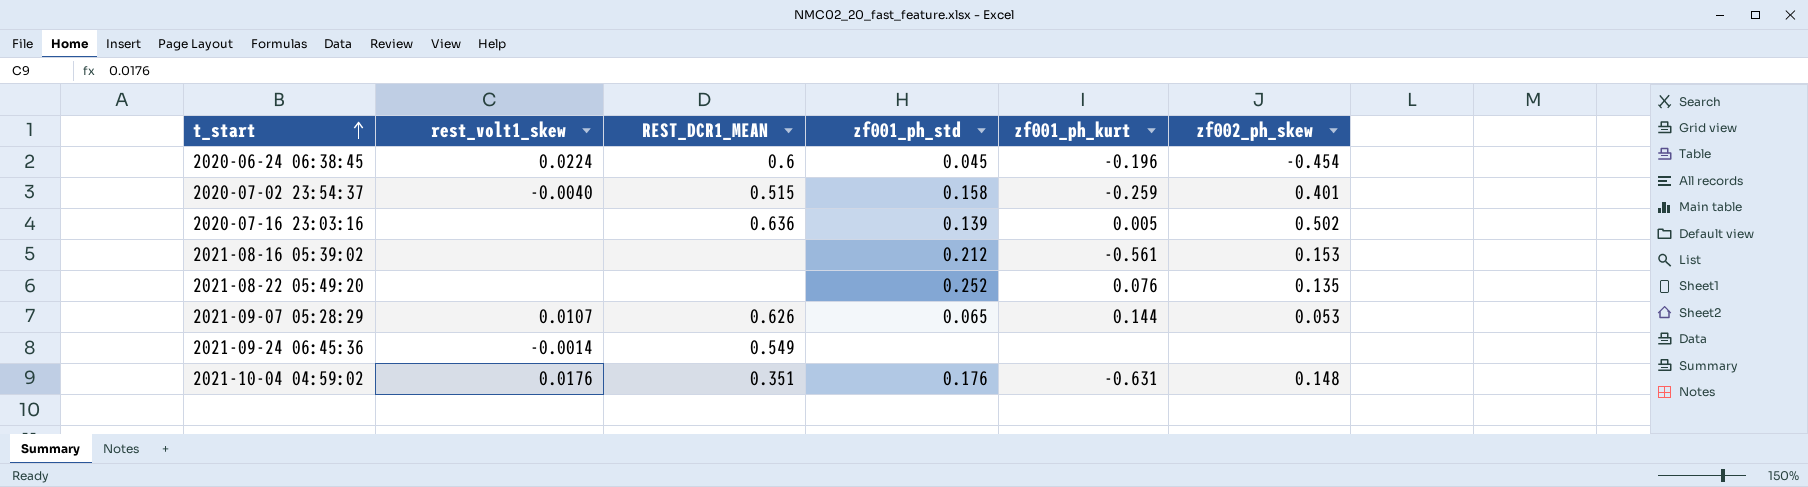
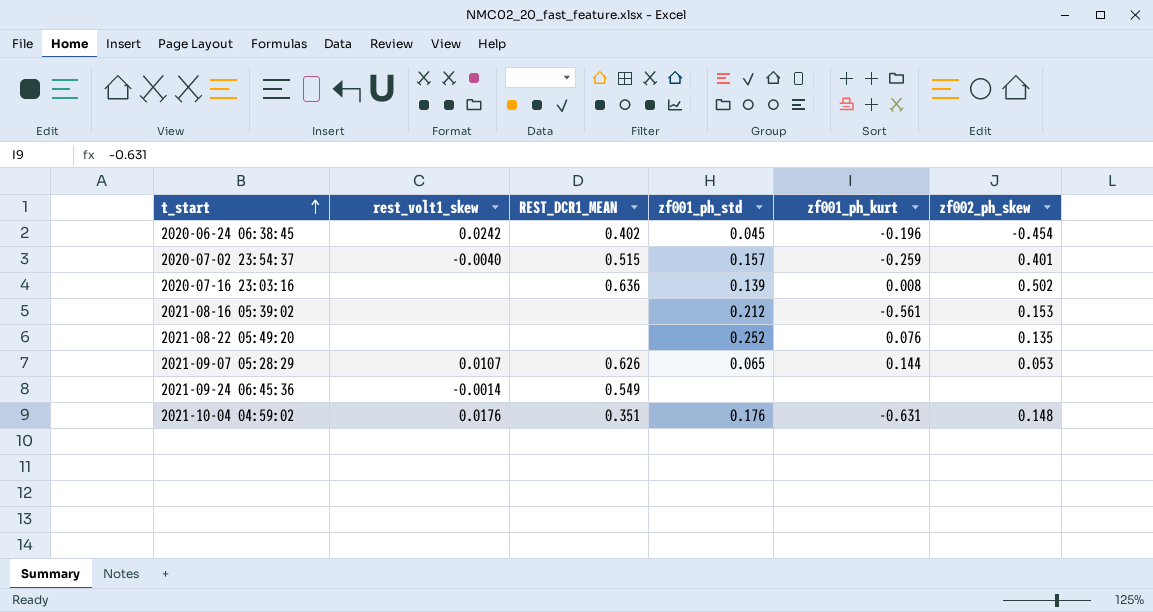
2020-06-24 06:38:45 | rest_volt1_skew: 0.0224 -> 0.0242
2020-06-24 06:38:45 | REST_DCR1_MEAN: 0.6 -> 0.402
2020-07-02 23:54:37 | zf001_ph_std: 0.158 -> 0.157
2020-07-16 23:03:16 | zf001_ph_kurt: 0.005 -> 0.008

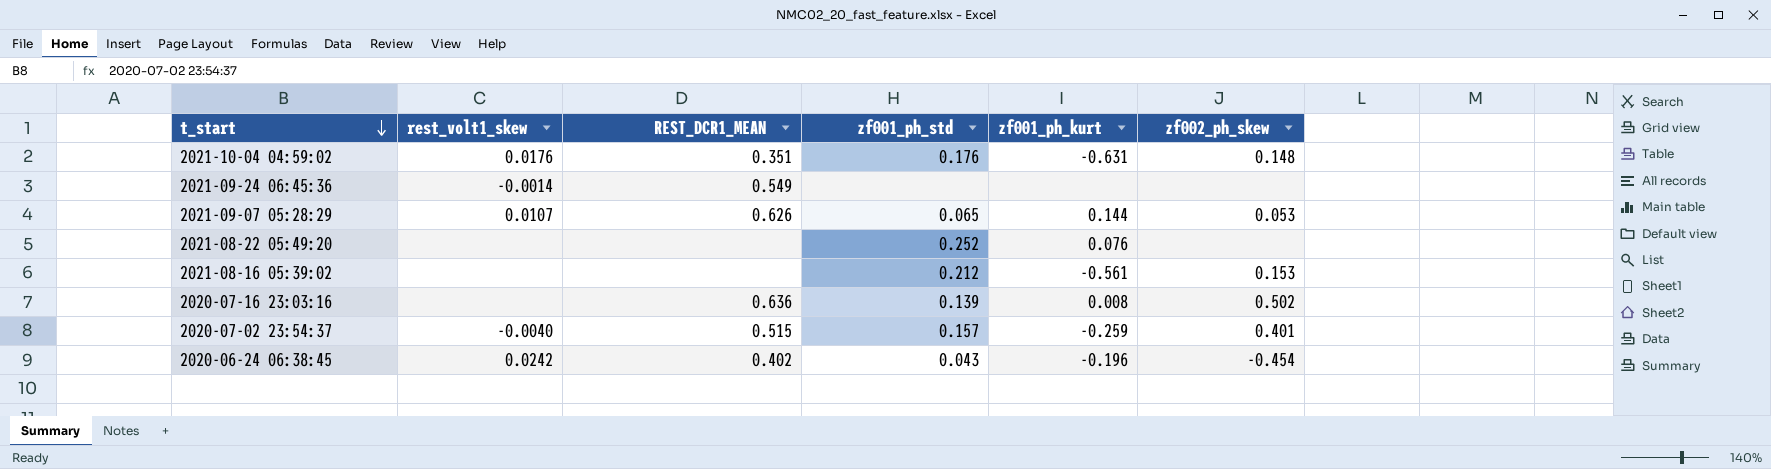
row order: t_start ascending -> t_start descending
2021-08-22 05:49:20 | zf002_ph_skew: 0.135 -> none
2020-06-24 06:38:45 | zf001_ph_std: 0.045 -> 0.043

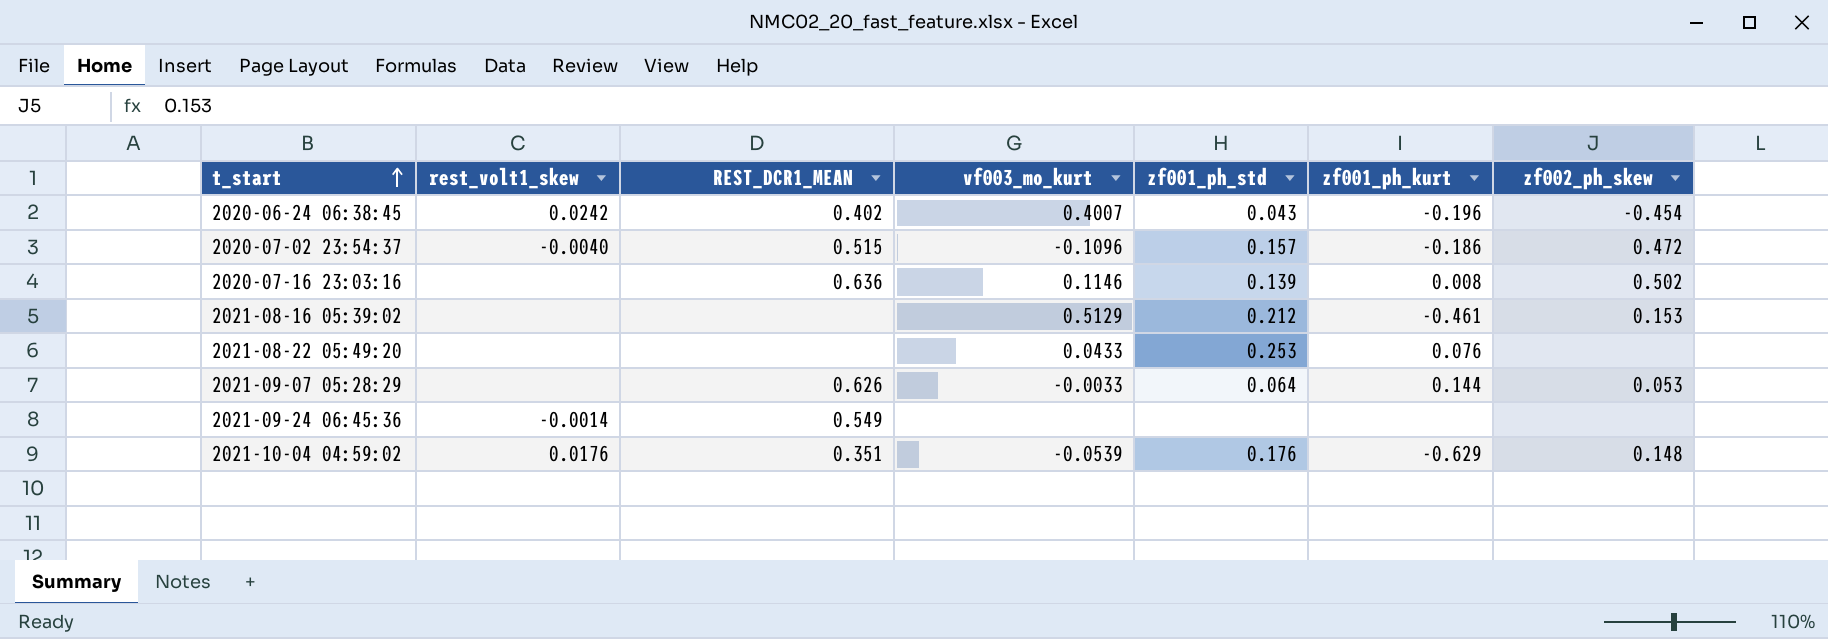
row order: t_start descending -> t_start ascending
column vf003_mo_kurt | position: none -> 4
2020-07-02 23:54:37 | zf001_ph_kurt: -0.259 -> -0.186
2020-07-02 23:54:37 | zf002_ph_skew: 0.401 -> 0.472
2021-08-16 05:39:02 | zf001_ph_kurt: -0.561 -> -0.461
2021-08-22 05:49:20 | zf001_ph_std: 0.252 -> 0.253
2021-09-07 05:28:29 | rest_volt1_skew: 0.0107 -> none
2021-09-07 05:28:29 | zf001_ph_std: 0.065 -> 0.064
2021-10-04 04:59:02 | zf001_ph_kurt: -0.631 -> -0.629

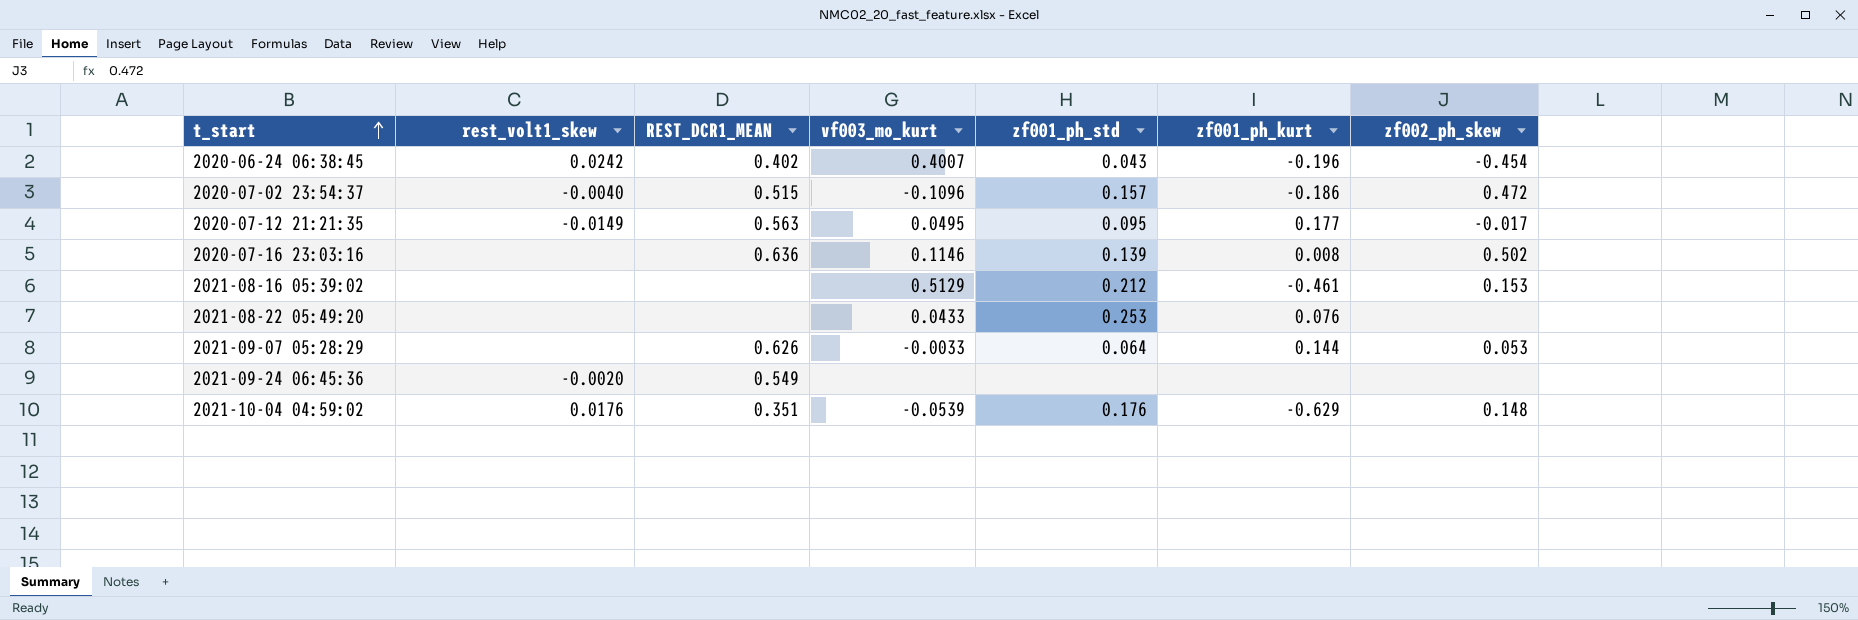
row 2020-07-12 21:21:35: none -> -0.0149 | 0.563 | 0.0495 | 0.095 | 0.177 | -0.017
2021-09-24 06:45:36 | rest_volt1_skew: -0.0014 -> -0.0020

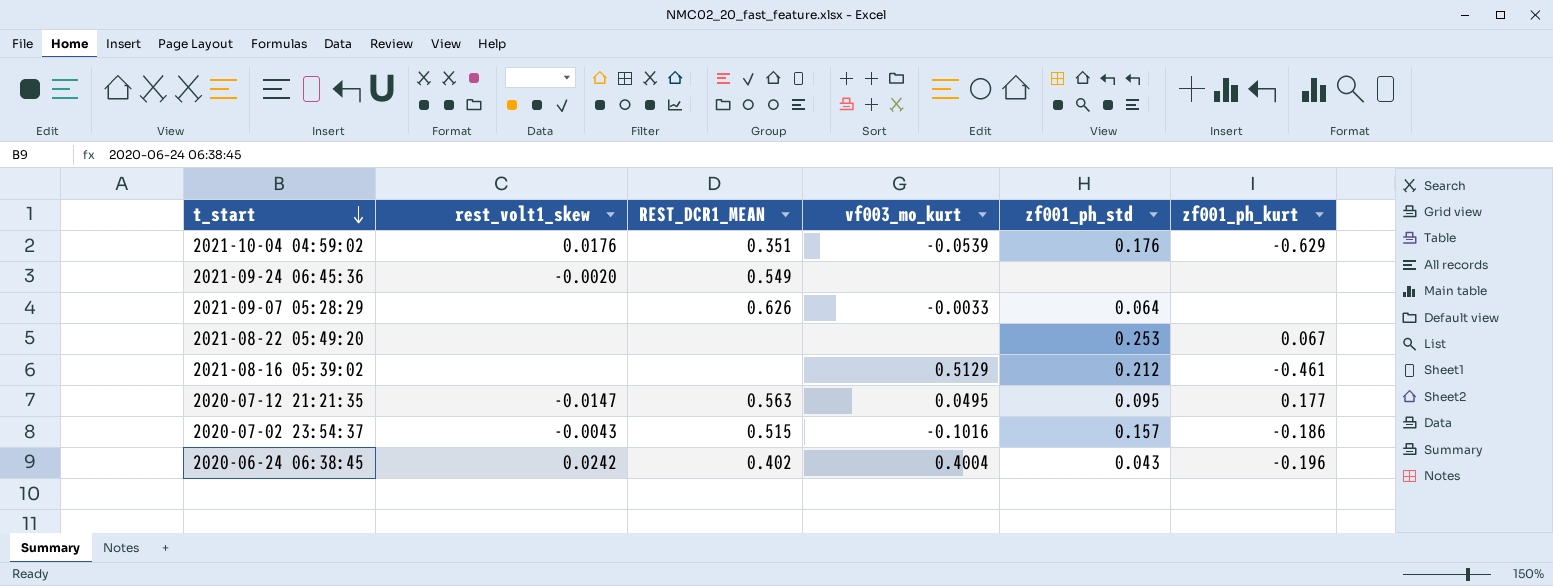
row order: t_start ascending -> t_start descending
column zf002_ph_skew | position: 7 -> none
row 2020-07-16 23:03:16: none | 0.636 | 0.1146 | 0.139 | 0.008 | 0.502 -> none
2021-09-07 05:28:29 | zf001_ph_kurt: 0.144 -> none
2021-08-22 05:49:20 | vf003_mo_kurt: 0.0433 -> none
2021-08-22 05:49:20 | zf001_ph_kurt: 0.076 -> 0.067
2020-07-12 21:21:35 | rest_volt1_skew: -0.0149 -> -0.0147
2020-07-02 23:54:37 | rest_volt1_skew: -0.0040 -> -0.0043
2020-07-02 23:54:37 | vf003_mo_kurt: -0.1096 -> -0.1016
2020-06-24 06:38:45 | vf003_mo_kurt: 0.4007 -> 0.4004

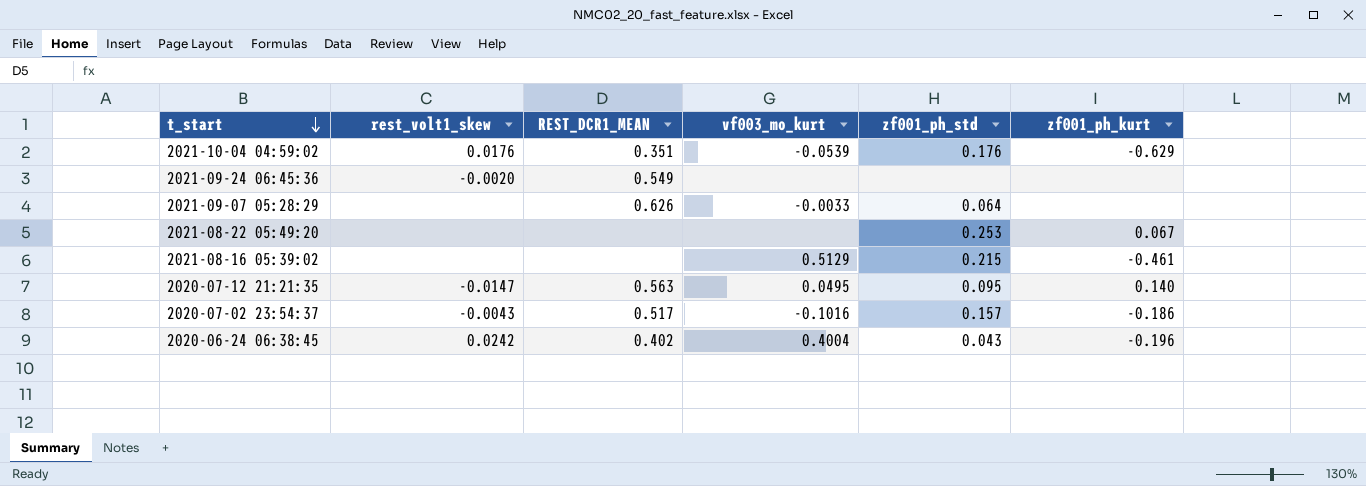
2021-08-16 05:39:02 | zf001_ph_std: 0.212 -> 0.215
2020-07-12 21:21:35 | zf001_ph_kurt: 0.177 -> 0.140
2020-07-02 23:54:37 | REST_DCR1_MEAN: 0.515 -> 0.517

